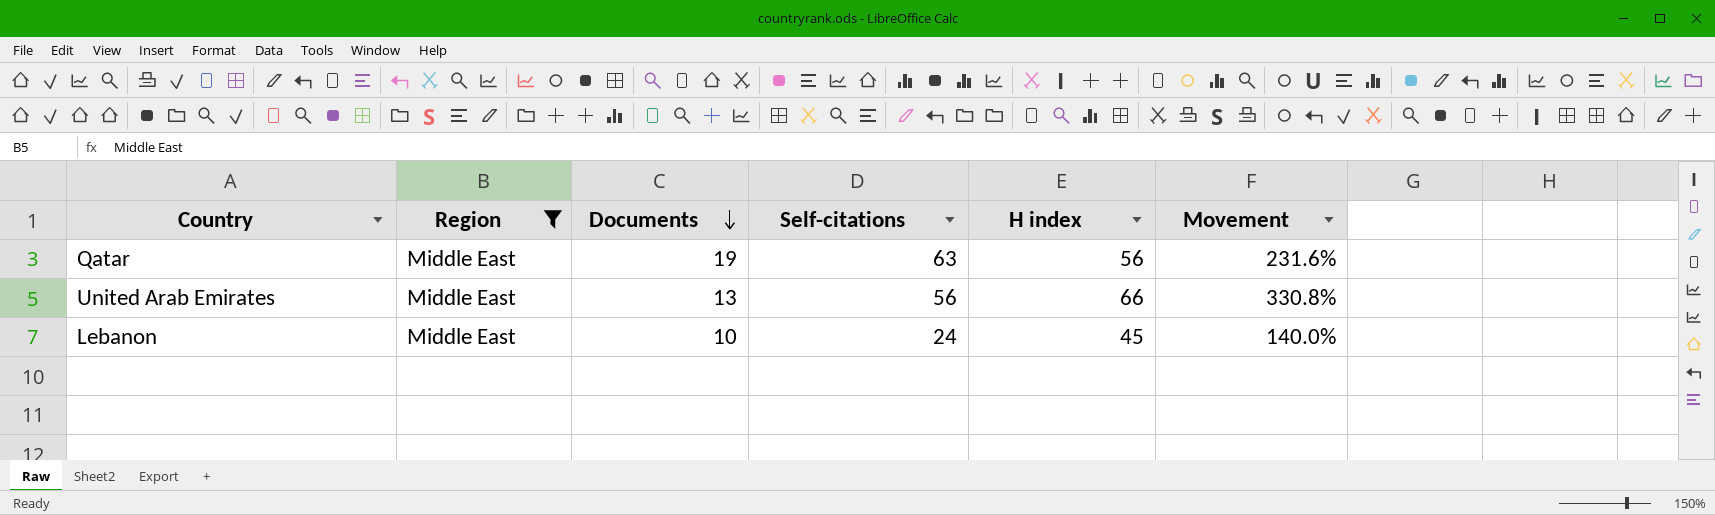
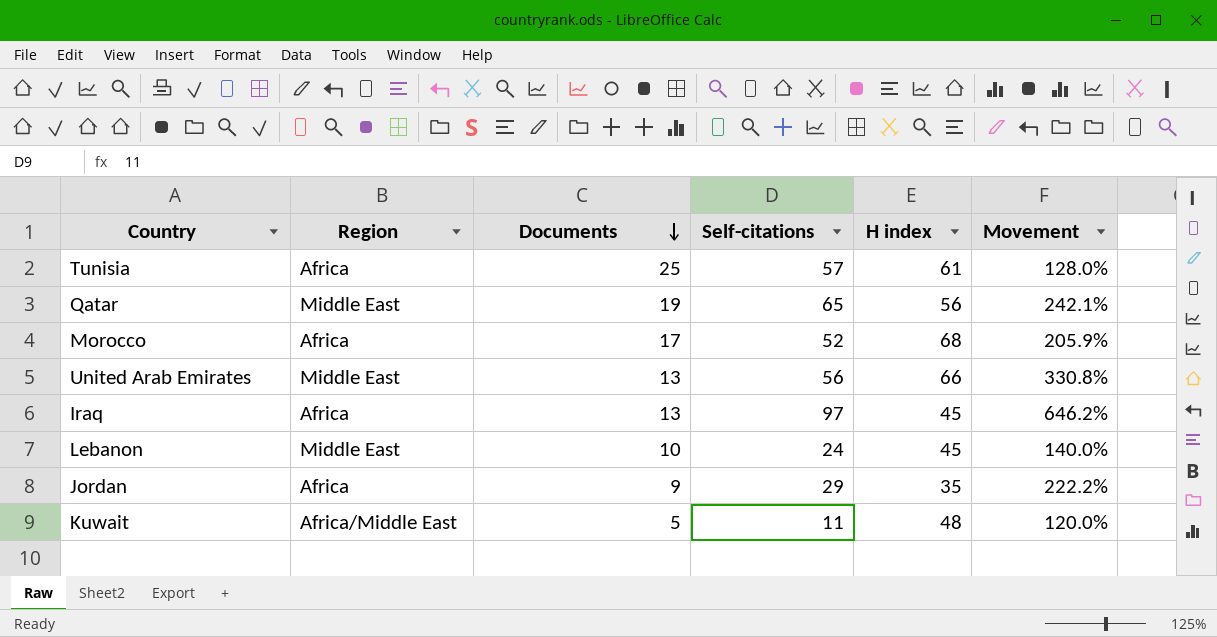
filter: Region = Middle East -> none
Qatar | Self-citations: 63 -> 65
Qatar | Movement: 231.6% -> 242.1%

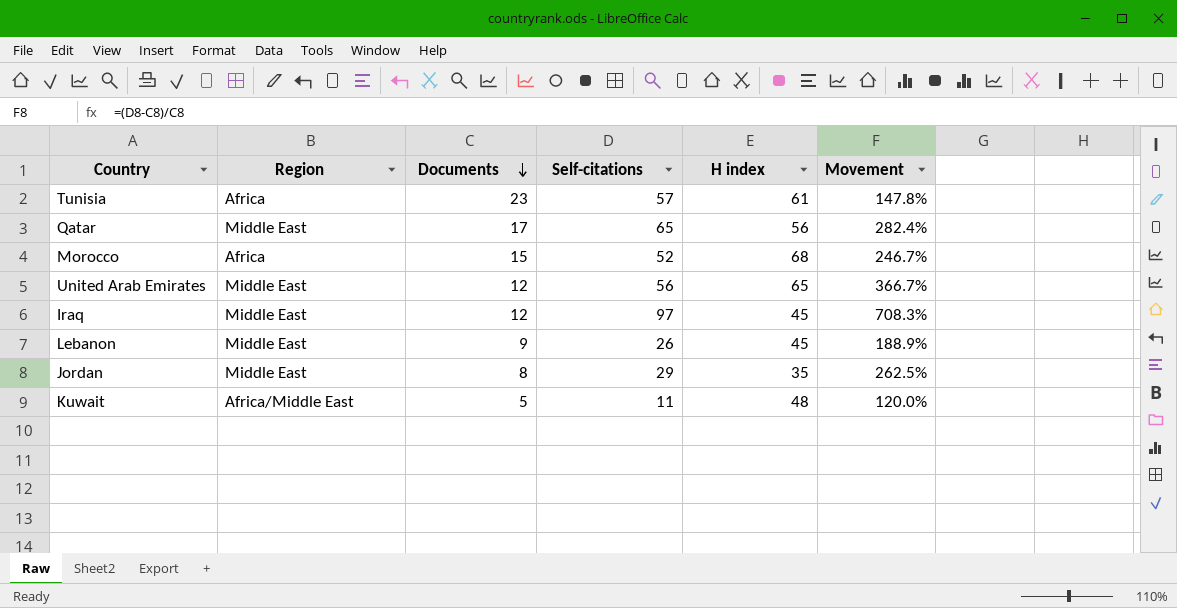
Tunisia | Documents: 25 -> 23
Tunisia | Movement: 128.0% -> 147.8%
Qatar | Documents: 19 -> 17
Qatar | Movement: 242.1% -> 282.4%
Morocco | Documents: 17 -> 15
Morocco | Movement: 205.9% -> 246.7%
United Arab Emirates | Documents: 13 -> 12
United Arab Emirates | H index: 66 -> 65
United Arab Emirates | Movement: 330.8% -> 366.7%
Iraq | Region: Africa -> Middle East
Iraq | Documents: 13 -> 12
Iraq | Movement: 646.2% -> 708.3%
Lebanon | Documents: 10 -> 9
Lebanon | Self-citations: 24 -> 26
Lebanon | Movement: 140.0% -> 188.9%
Jordan | Region: Africa -> Middle East
Jordan | Documents: 9 -> 8
Jordan | Movement: 222.2% -> 262.5%

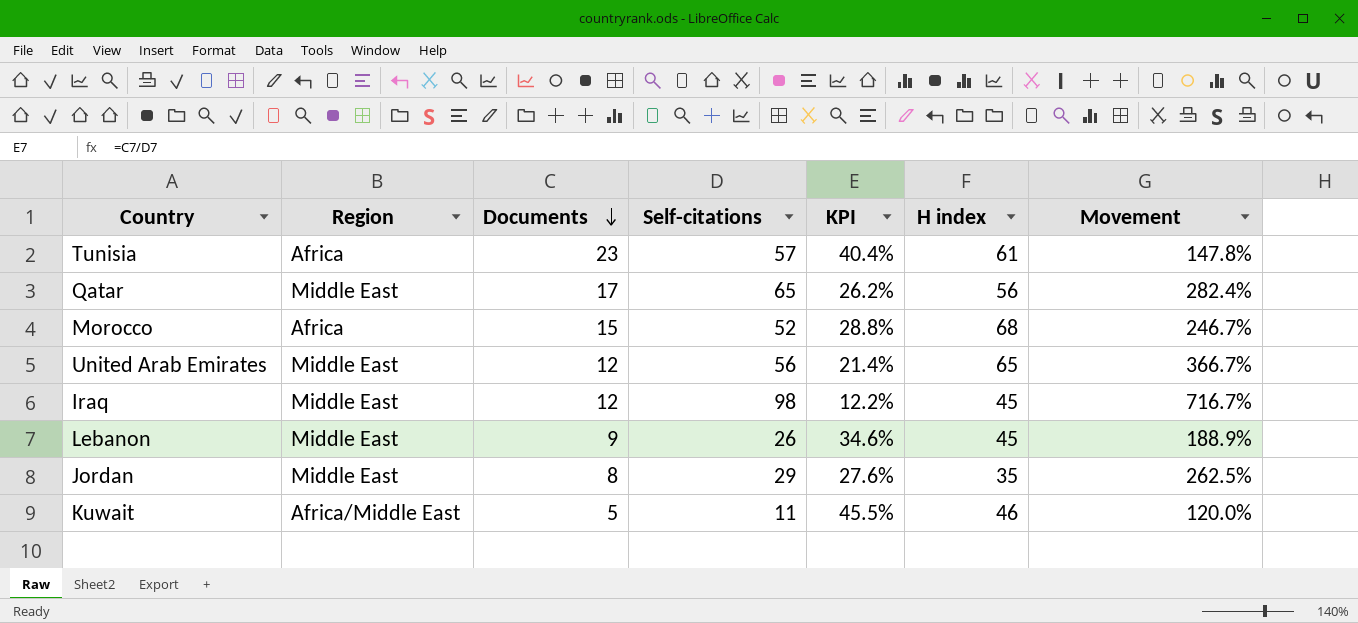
column KPI | formula: none -> [Documents] / [Self-citations]
Iraq | Self-citations: 97 -> 98
Iraq | Movement: 708.3% -> 716.7%
Kuwait | H index: 48 -> 46

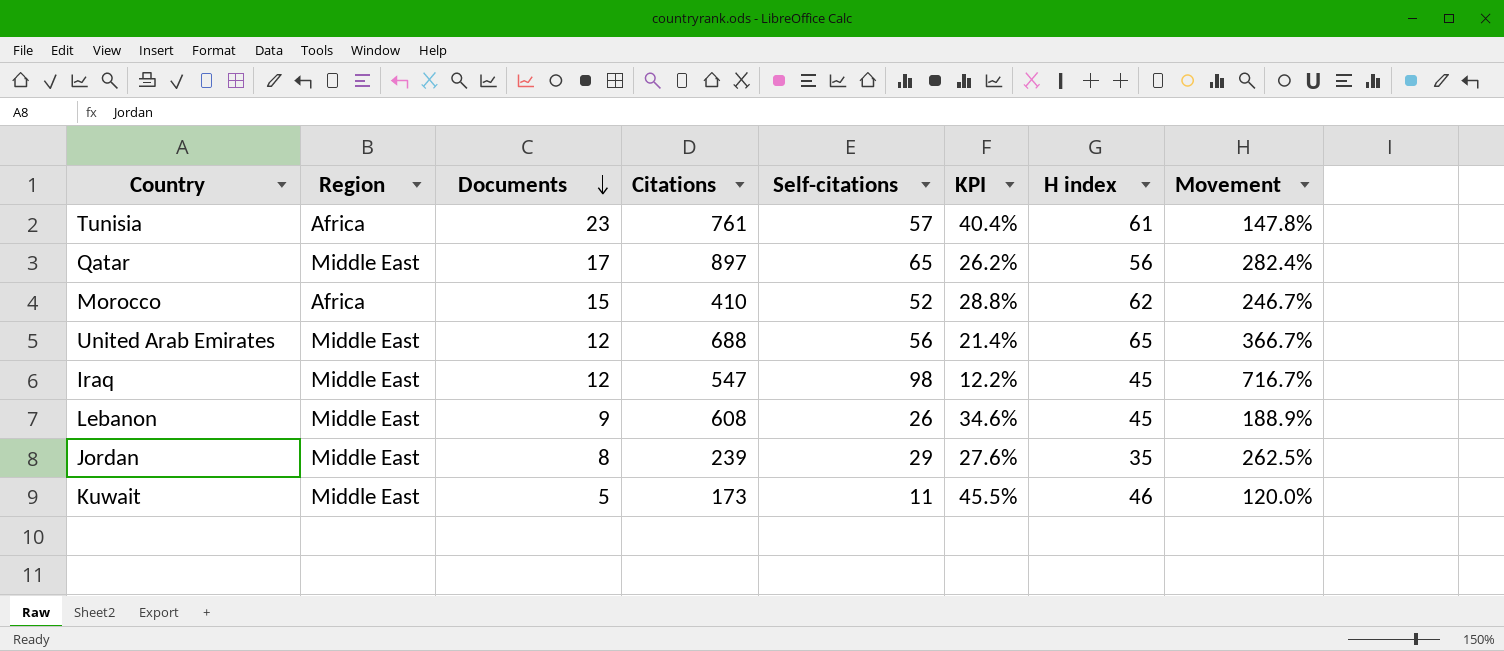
column Citations | position: none -> 4
Morocco | H index: 68 -> 62
Kuwait | Region: Africa/Middle East -> Middle East

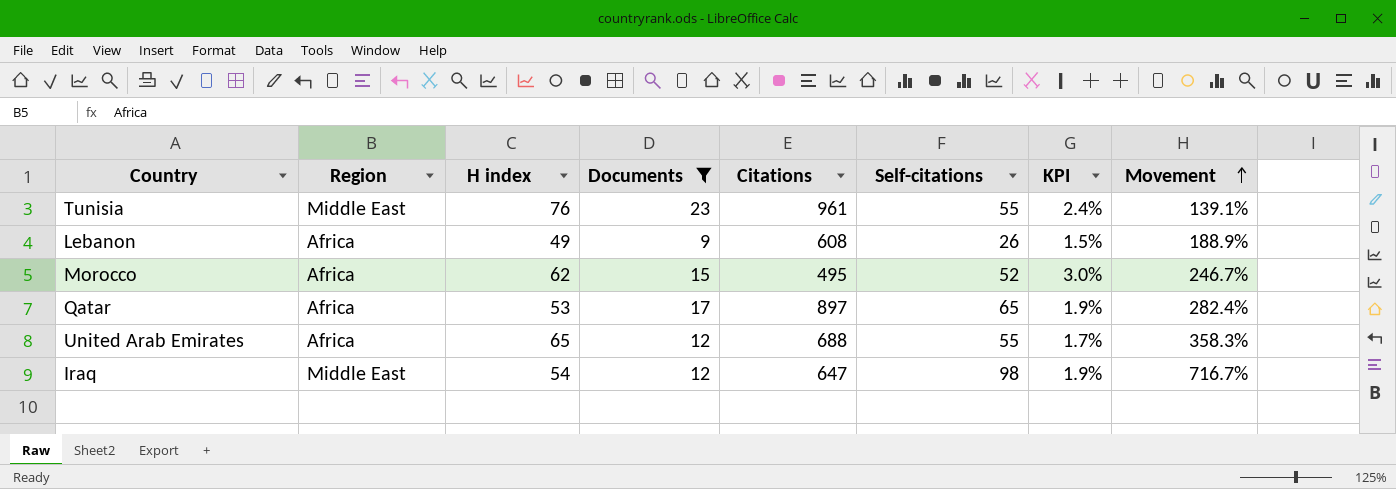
filter: none -> Documents >= 9
row order: Documents descending -> Movement ascending
column H index | position: 7 -> 3
column KPI | formula: [Documents] / [Self-citations] -> [Documents] / [Citations]
Tunisia | Region: Africa -> Middle East
Tunisia | H index: 61 -> 76
Tunisia | Citations: 761 -> 961
Tunisia | Self-citations: 57 -> 55
Tunisia | Movement: 147.8% -> 139.1%
Lebanon | Region: Middle East -> Africa
Lebanon | H index: 45 -> 49
Morocco | Citations: 410 -> 495
Qatar | Region: Middle East -> Africa
Qatar | H index: 56 -> 53
United Arab Emirates | Region: Middle East -> Africa
United Arab Emirates | Self-citations: 56 -> 55
United Arab Emirates | Movement: 366.7% -> 358.3%
Iraq | H index: 45 -> 54
Iraq | Citations: 547 -> 647

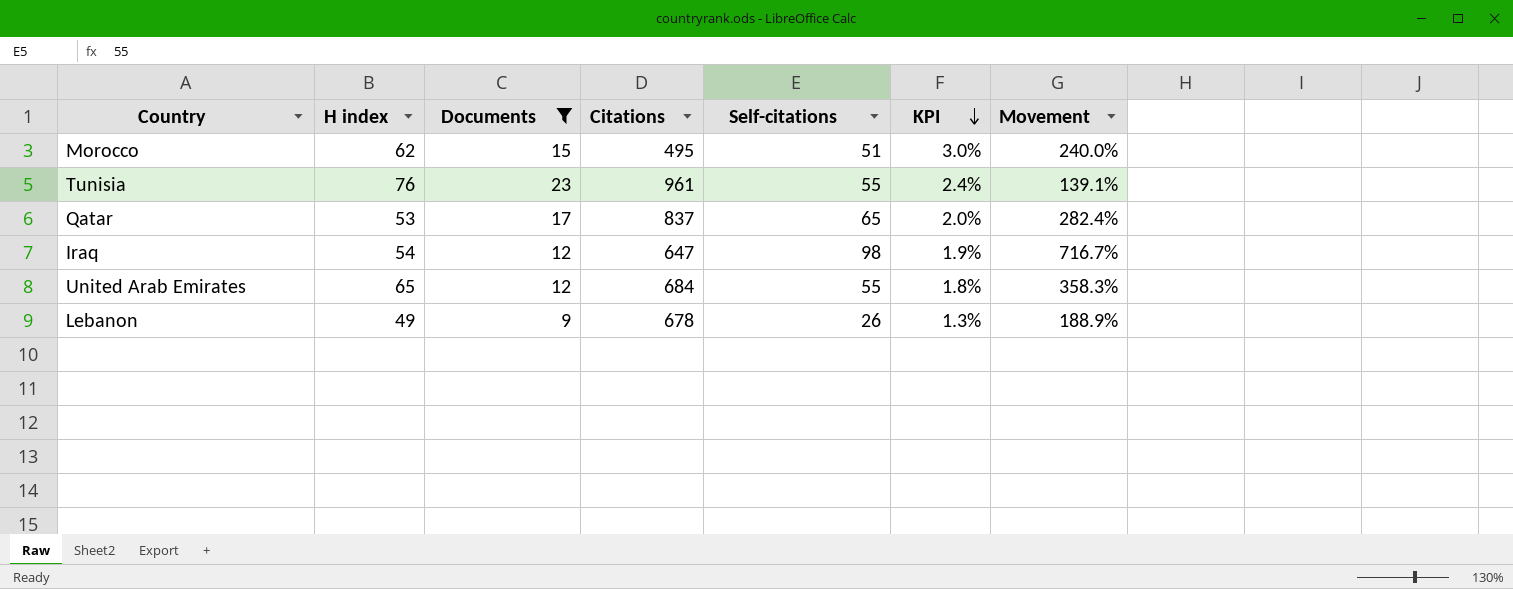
row order: Movement ascending -> KPI descending
column Region | position: 2 -> none
Morocco | Self-citations: 52 -> 51
Morocco | Movement: 246.7% -> 240.0%
Qatar | Citations: 897 -> 837
Qatar | KPI: 1.9% -> 2.0%
United Arab Emirates | Citations: 688 -> 684
United Arab Emirates | KPI: 1.7% -> 1.8%
Lebanon | Citations: 608 -> 678
Lebanon | KPI: 1.5% -> 1.3%

